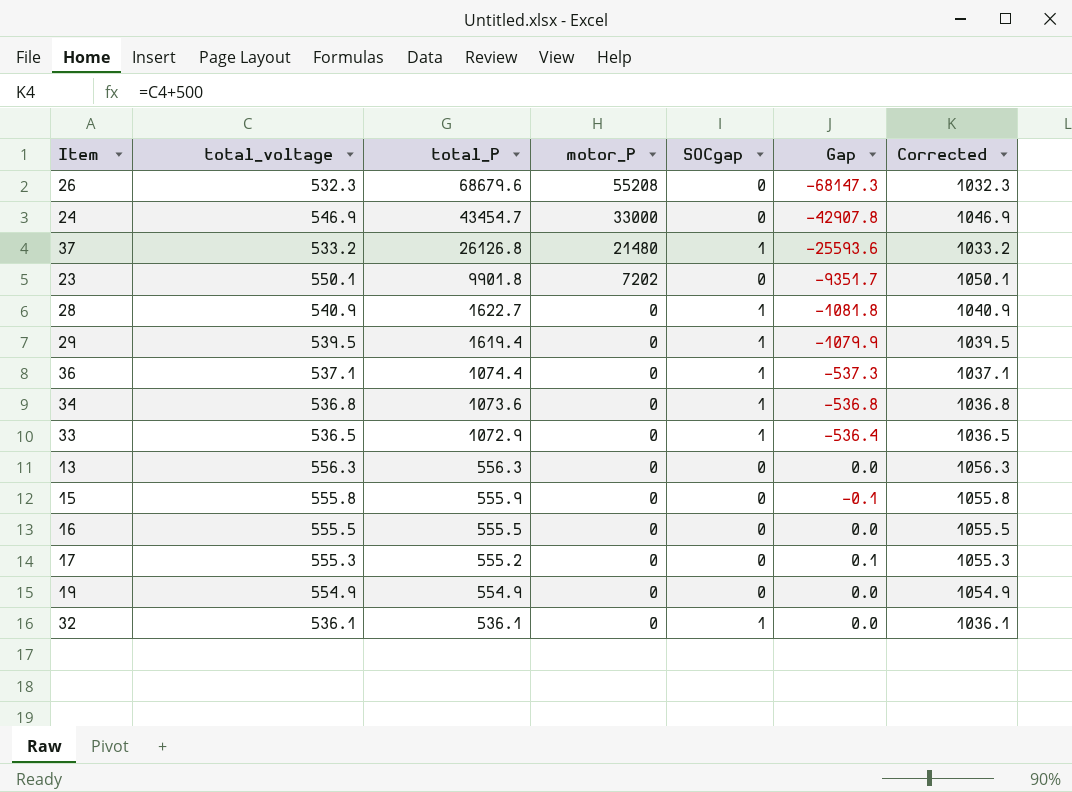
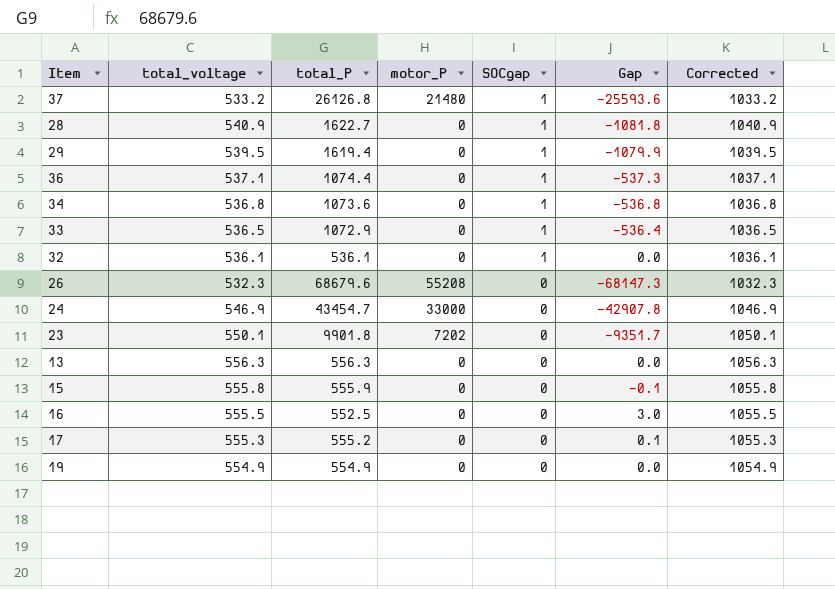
row order: total_P descending -> SOCgap descending
16 | total_P: 555.5 -> 552.5
16 | Gap: 0.0 -> 3.0

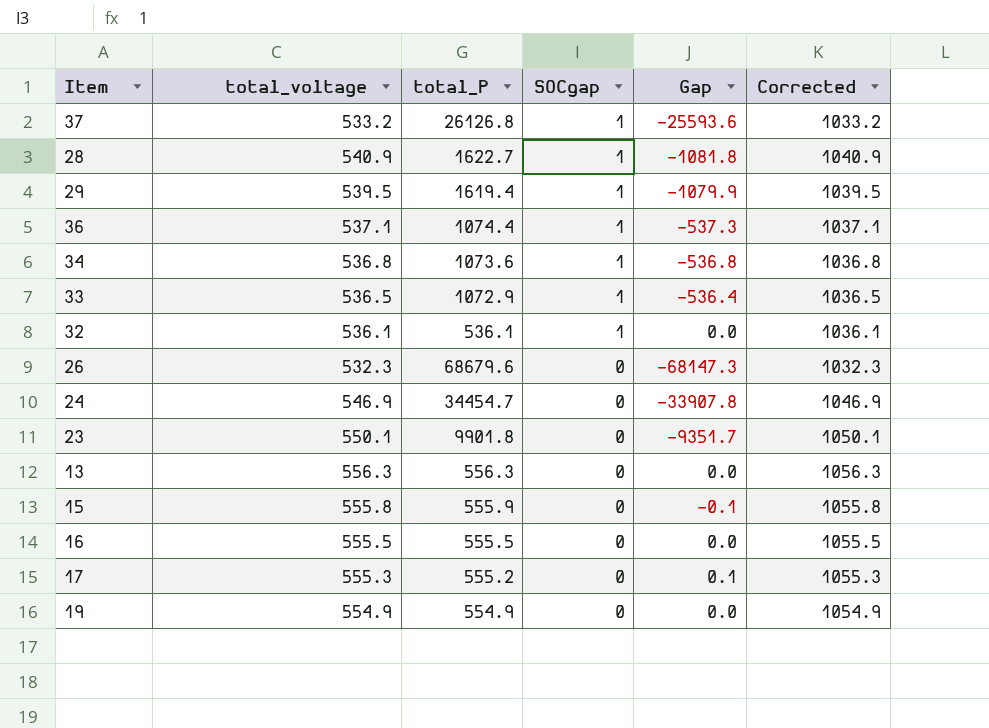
column motor_P | position: 4 -> none
24 | total_P: 43454.7 -> 34454.7
24 | Gap: -42907.8 -> -33907.8
16 | total_P: 552.5 -> 555.5
16 | Gap: 3.0 -> 0.0

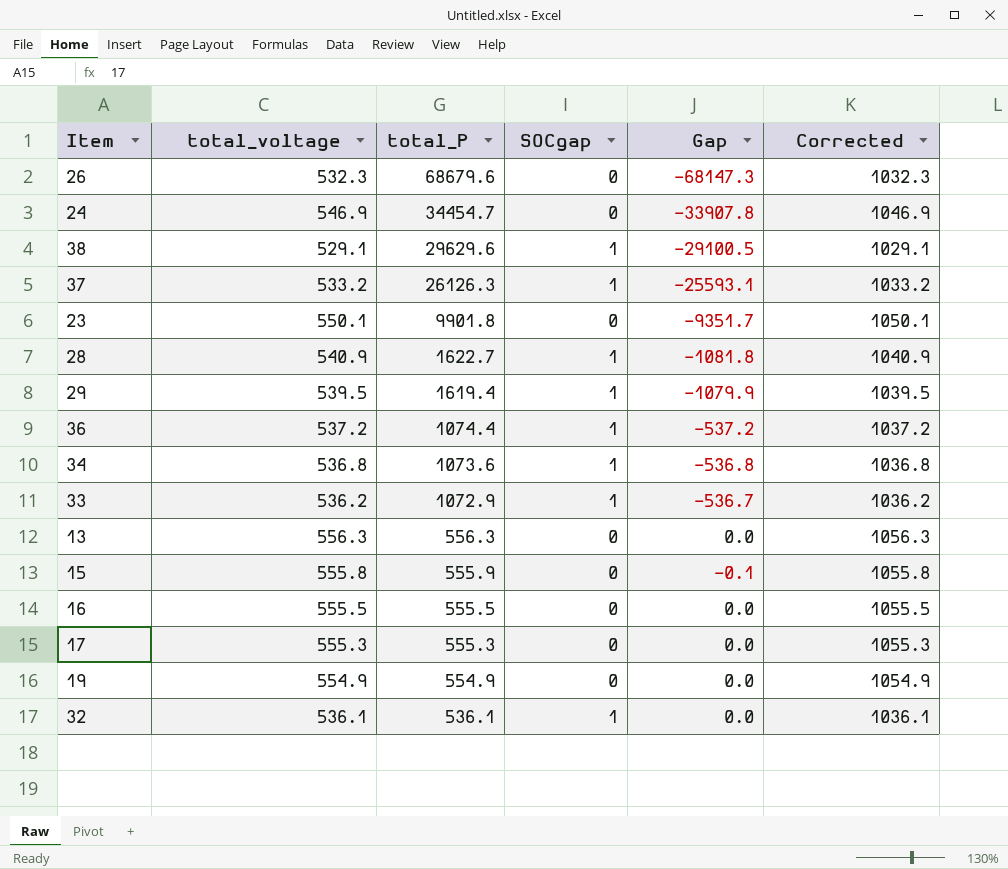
row order: SOCgap descending -> total_P descending
row 38: none -> 529.1 | 29629.6 | 1 | -29100.5 | 1029.1
37 | total_P: 26126.8 -> 26126.3
37 | Gap: -25593.6 -> -25593.1
36 | total_voltage: 537.1 -> 537.2
36 | Gap: -537.3 -> -537.2
36 | Corrected: 1037.1 -> 1037.2
33 | total_voltage: 536.5 -> 536.2
33 | Gap: -536.4 -> -536.7
33 | Corrected: 1036.5 -> 1036.2
17 | total_P: 555.2 -> 555.3
17 | Gap: 0.1 -> 0.0

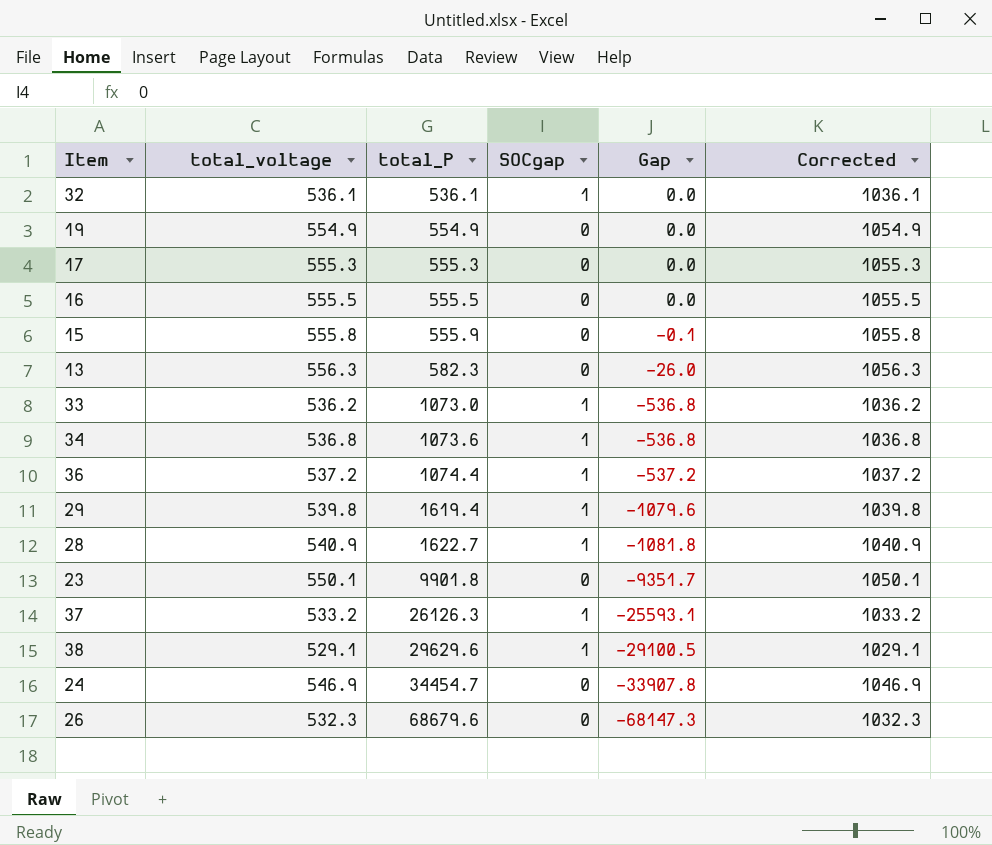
row order: total_P descending -> total_P ascending
13 | total_P: 556.3 -> 582.3
13 | Gap: 0.0 -> -26.0
33 | total_P: 1072.9 -> 1073.0
33 | Gap: -536.7 -> -536.8
29 | total_voltage: 539.5 -> 539.8
29 | Gap: -1079.9 -> -1079.6
29 | Corrected: 1039.5 -> 1039.8

